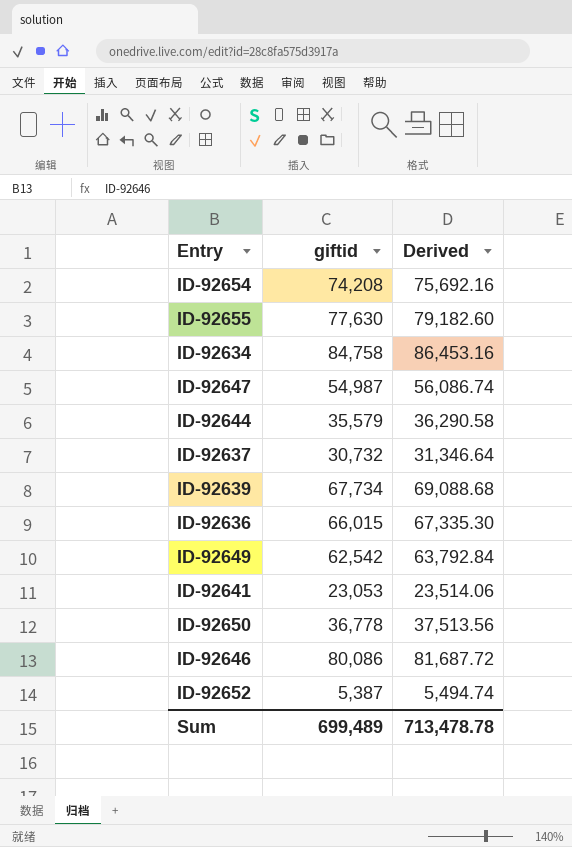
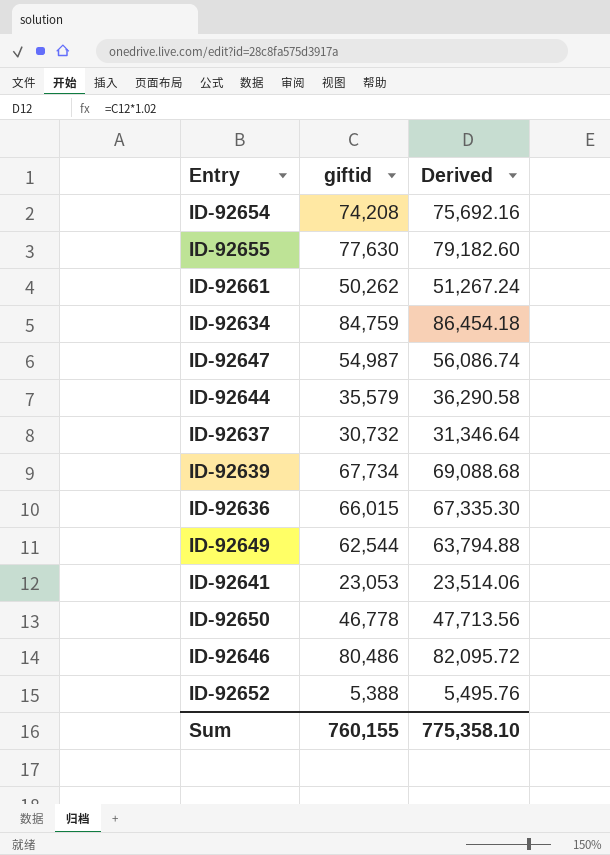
row ID-92661: none -> 50,262 | 51,267.24
ID-92634 | giftid: 84,758 -> 84,759
ID-92634 | Derived: 86,453.16 -> 86,454.18
ID-92649 | giftid: 62,542 -> 62,544
ID-92649 | Derived: 63,792.84 -> 63,794.88
ID-92650 | giftid: 36,778 -> 46,778
ID-92650 | Derived: 37,513.56 -> 47,713.56
ID-92646 | giftid: 80,086 -> 80,486
ID-92646 | Derived: 81,687.72 -> 82,095.72
ID-92652 | giftid: 5,387 -> 5,388
ID-92652 | Derived: 5,494.74 -> 5,495.76
Sum | giftid: 699,489 -> 760,155
Sum | Derived: 713,478.78 -> 775,358.10

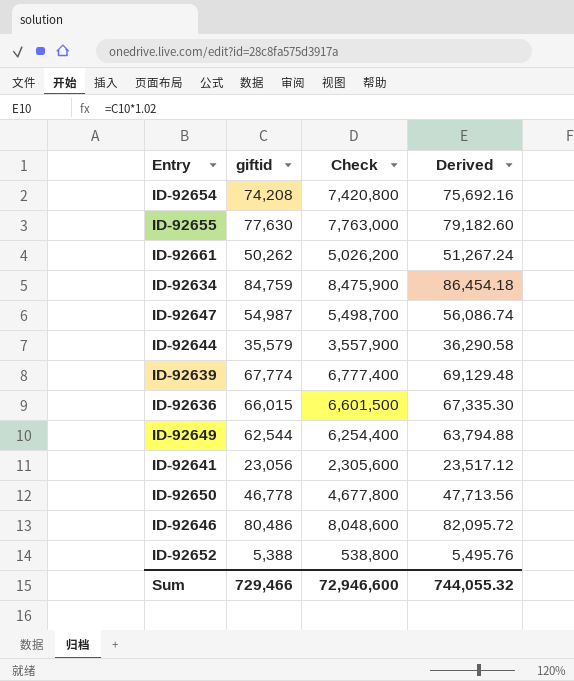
column Check | formula: none -> [giftid] * 100
row ID-92637: 30,732 | 31,346.64 -> none
ID-92639 | giftid: 67,734 -> 67,774
ID-92639 | Derived: 69,088.68 -> 69,129.48
ID-92641 | giftid: 23,053 -> 23,056
ID-92641 | Derived: 23,514.06 -> 23,517.12
Sum | giftid: 760,155 -> 729,466
Sum | Derived: 775,358.10 -> 744,055.32

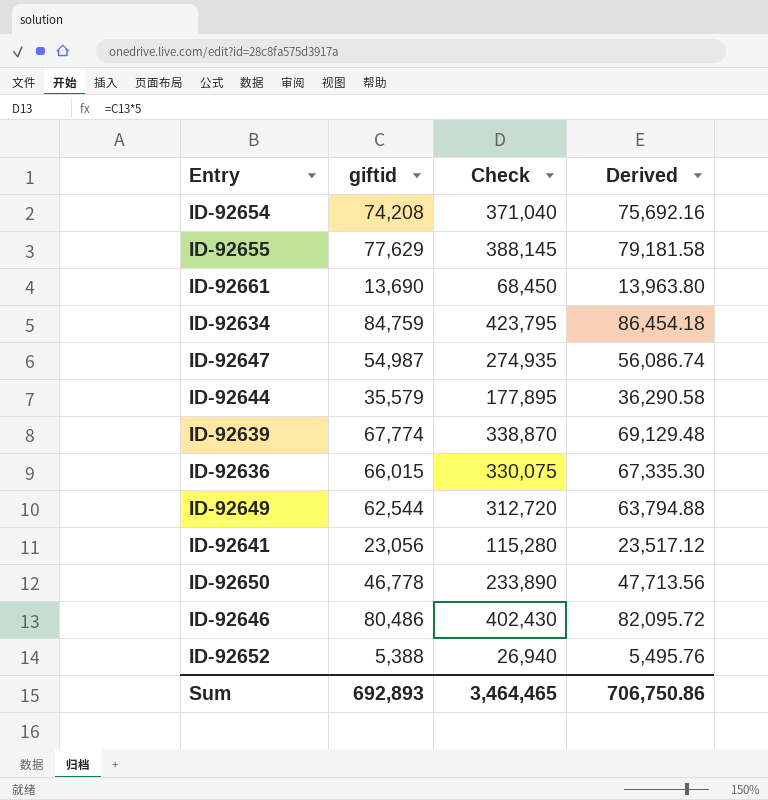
column Check | formula: [giftid] * 100 -> [giftid] * 5
ID-92655 | giftid: 77,630 -> 77,629
ID-92655 | Derived: 79,182.60 -> 79,181.58
ID-92661 | giftid: 50,262 -> 13,690
ID-92661 | Derived: 51,267.24 -> 13,963.80
Sum | giftid: 729,466 -> 692,893
Sum | Check: 72,946,600 -> 3,464,465
Sum | Derived: 744,055.32 -> 706,750.86

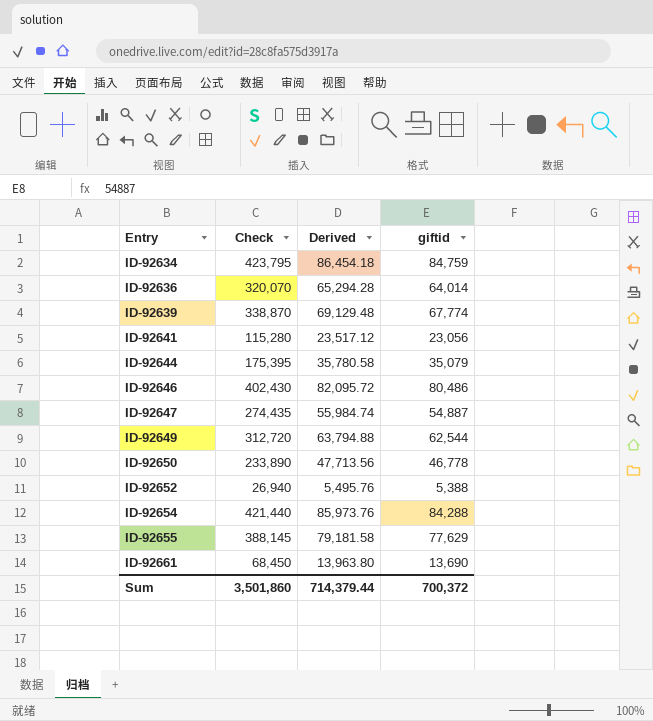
row order: none -> Entry ascending
column giftid | position: 2 -> 4
ID-92636 | Check: 330,075 -> 320,070
ID-92636 | Derived: 67,335.30 -> 65,294.28
ID-92636 | giftid: 66,015 -> 64,014
ID-92644 | Check: 177,895 -> 175,395
ID-92644 | Derived: 36,290.58 -> 35,780.58
ID-92644 | giftid: 35,579 -> 35,079
ID-92647 | Check: 274,935 -> 274,435
ID-92647 | Derived: 56,086.74 -> 55,984.74
ID-92647 | giftid: 54,987 -> 54,887
ID-92654 | Check: 371,040 -> 421,440
ID-92654 | Derived: 75,692.16 -> 85,973.76
ID-92654 | giftid: 74,208 -> 84,288
Sum | Check: 3,464,465 -> 3,501,860
Sum | Derived: 706,750.86 -> 714,379.44
Sum | giftid: 692,893 -> 700,372

